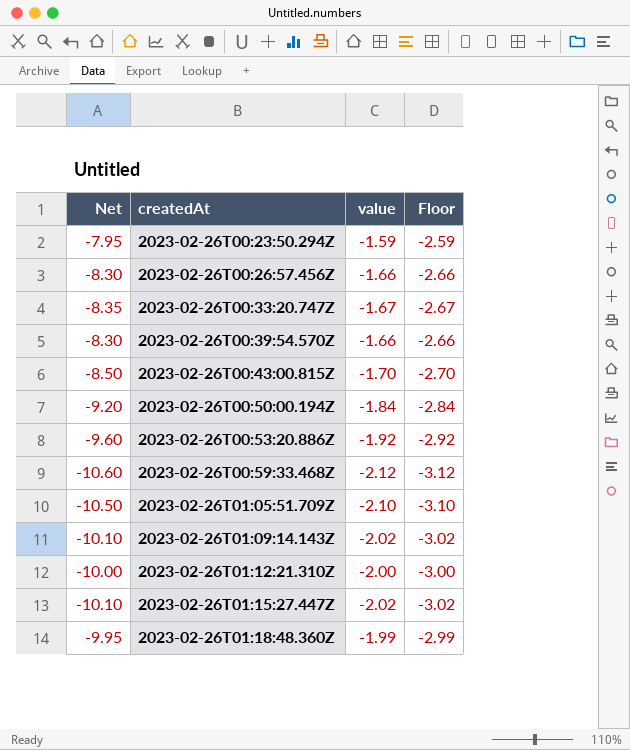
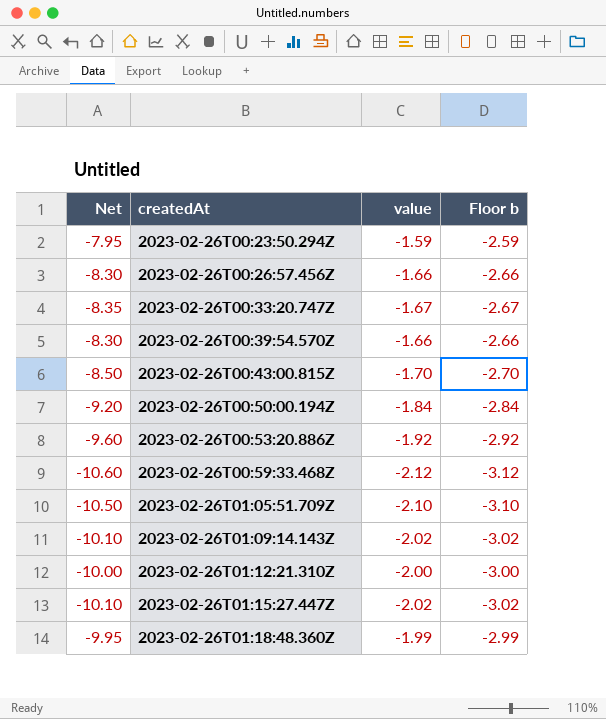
column name: Floor -> Floor b

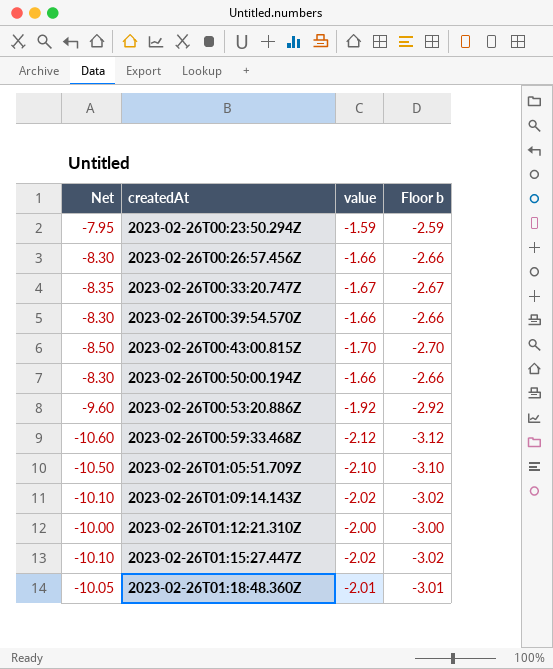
2023-02-26T00:50:00.194Z | Net: -9.20 -> -8.30
2023-02-26T00:50:00.194Z | value: -1.84 -> -1.66
2023-02-26T00:50:00.194Z | Floor b: -2.84 -> -2.66
2023-02-26T01:18:48.360Z | Net: -9.95 -> -10.05
2023-02-26T01:18:48.360Z | value: -1.99 -> -2.01
2023-02-26T01:18:48.360Z | Floor b: -2.99 -> -3.01

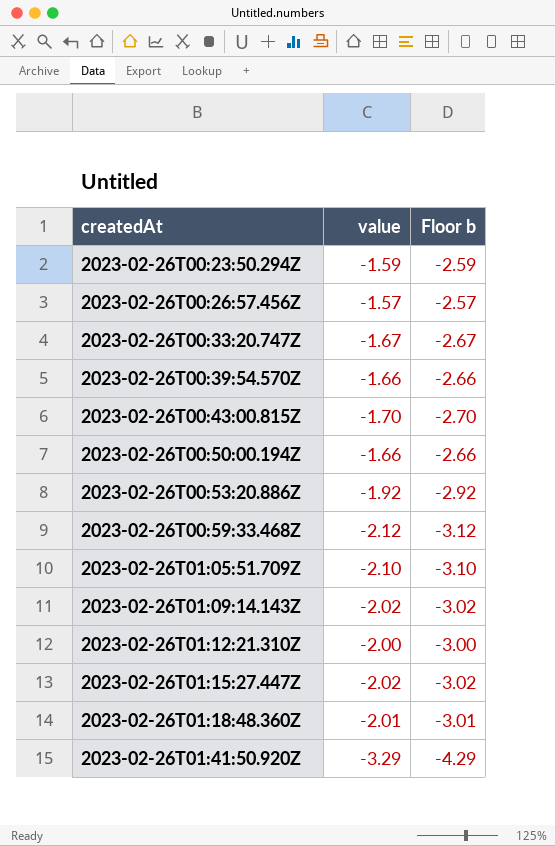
column Net | formula: [value] * 5 -> none
2023-02-26T00:26:57.456Z | value: -1.66 -> -1.57
2023-02-26T00:26:57.456Z | Floor b: -2.66 -> -2.57
row 2023-02-26T01:41:50.920Z: none -> -3.29 | -4.29

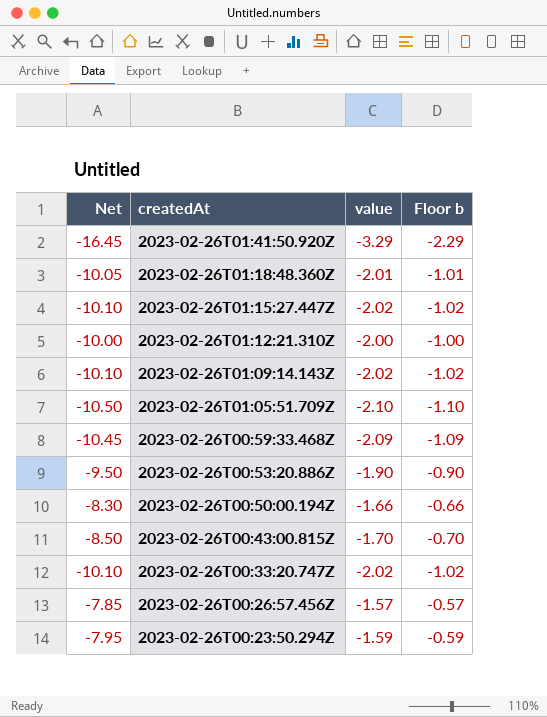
row order: createdAt ascending -> createdAt descending
column Net | formula: none -> [value] * 5
column Floor b | formula: [value] - 1 -> [value] + 1
row 2023-02-26T00:39:54.570Z: -1.66 | -2.66 -> none
2023-02-26T00:59:33.468Z | value: -2.12 -> -2.09
2023-02-26T00:53:20.886Z | value: -1.92 -> -1.90
2023-02-26T00:33:20.747Z | value: -1.67 -> -2.02

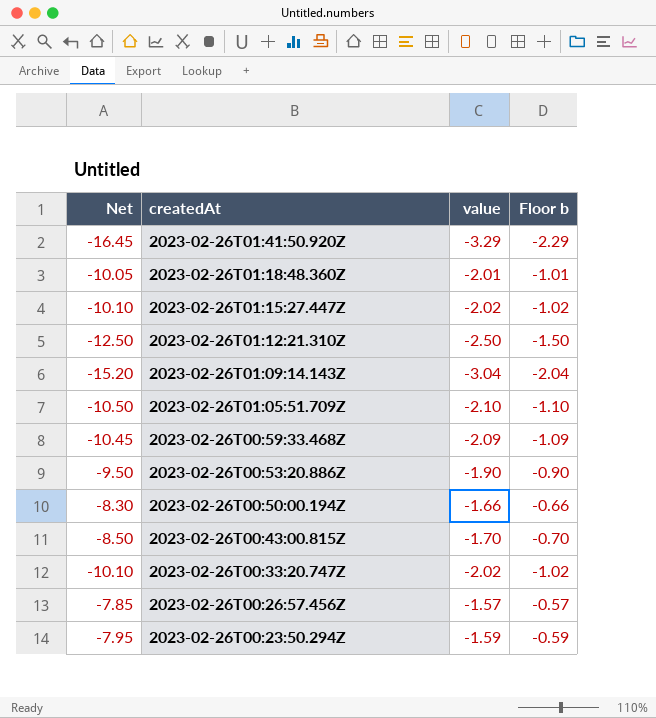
2023-02-26T01:12:21.310Z | Net: -10.00 -> -12.50
2023-02-26T01:12:21.310Z | value: -2.00 -> -2.50
2023-02-26T01:12:21.310Z | Floor b: -1.00 -> -1.50
2023-02-26T01:09:14.143Z | Net: -10.10 -> -15.20
2023-02-26T01:09:14.143Z | value: -2.02 -> -3.04
2023-02-26T01:09:14.143Z | Floor b: -1.02 -> -2.04

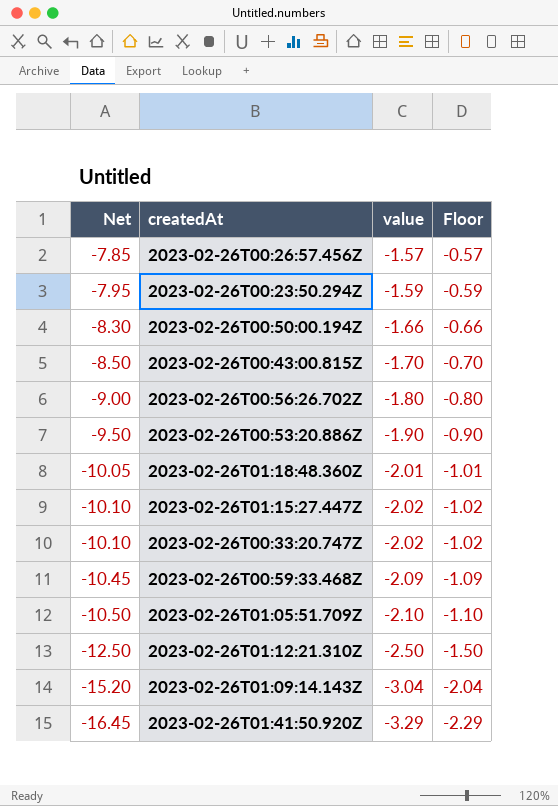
row order: createdAt descending -> Net descending
column name: Floor b -> Floor
row 2023-02-26T00:56:26.702Z: none -> -9.00 | -1.80 | -0.80

